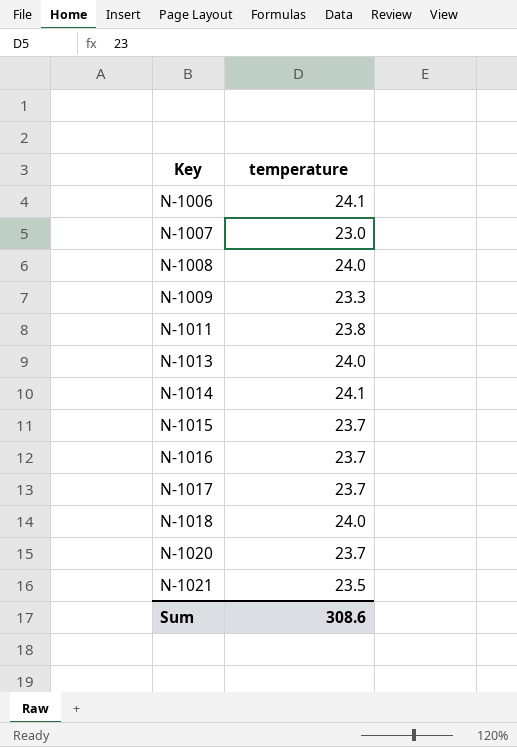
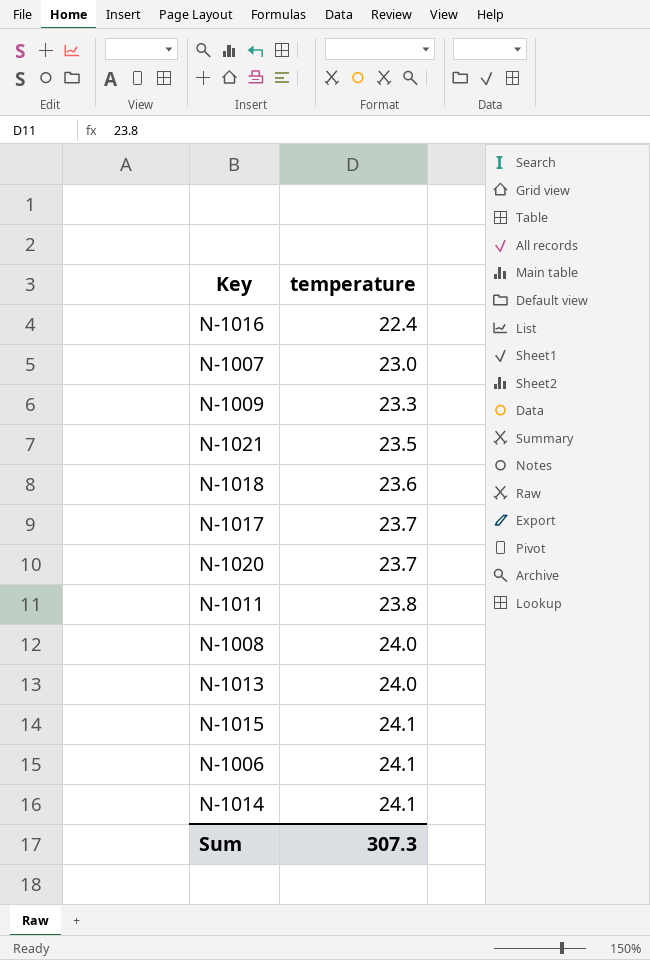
row order: Key ascending -> temperature ascending
N-1016 | temperature: 23.7 -> 22.4
N-1018 | temperature: 24.0 -> 23.6
N-1015 | temperature: 23.7 -> 24.1
Sum | temperature: 308.6 -> 307.3

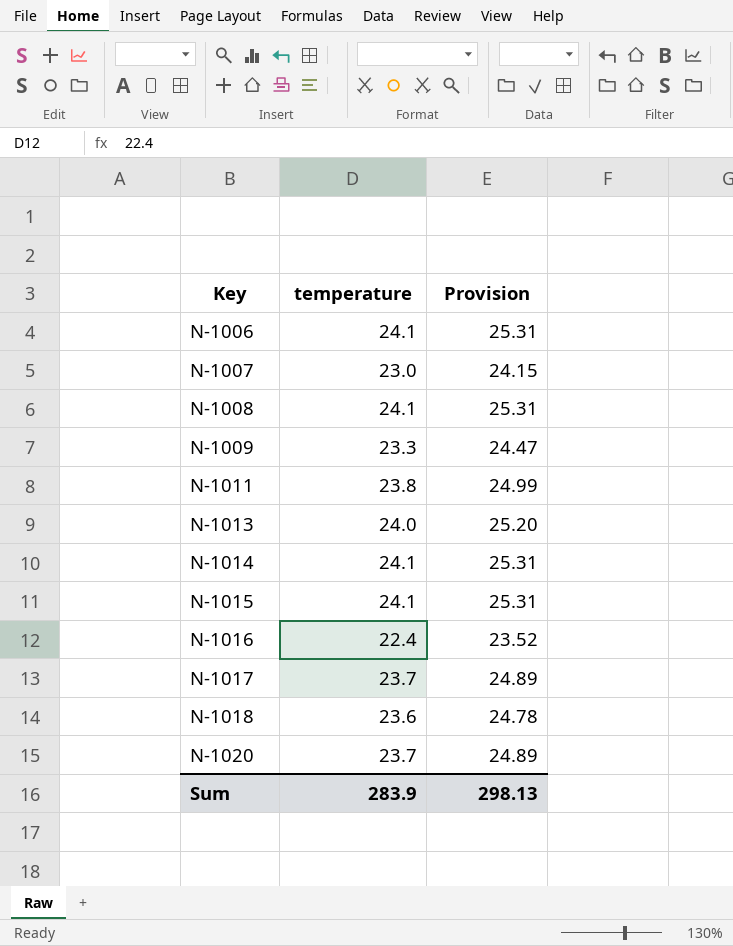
row order: temperature ascending -> Key ascending
column Provision | formula: none -> [temperature] * 1.05
row N-1021: 23.5 -> none
N-1008 | temperature: 24.0 -> 24.1
Sum | temperature: 307.3 -> 283.9

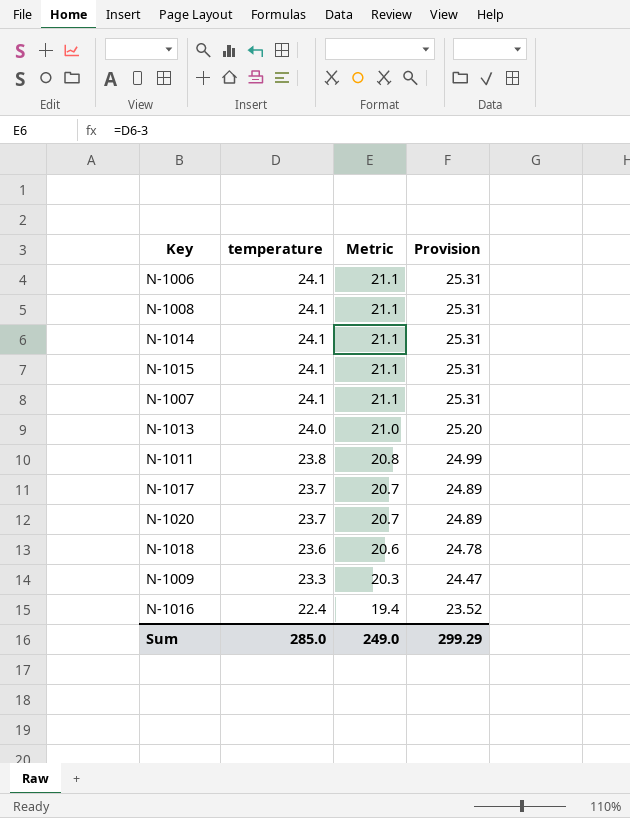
row order: Key ascending -> temperature descending
column Metric | formula: none -> [temperature] - 3
N-1007 | temperature: 23.0 -> 24.1
N-1007 | Provision: 24.15 -> 25.31
Sum | temperature: 283.9 -> 285.0
Sum | Provision: 298.13 -> 299.29

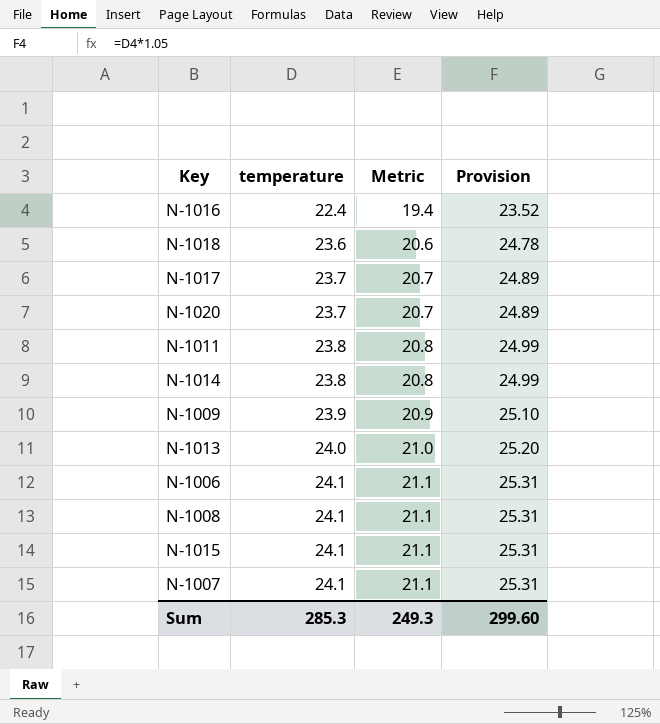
row order: temperature descending -> temperature ascending
N-1014 | temperature: 24.1 -> 23.8
N-1014 | Metric: 21.1 -> 20.8
N-1014 | Provision: 25.31 -> 24.99
N-1009 | temperature: 23.3 -> 23.9
N-1009 | Metric: 20.3 -> 20.9
N-1009 | Provision: 24.47 -> 25.10
Sum | temperature: 285.0 -> 285.3
Sum | Metric: 249.0 -> 249.3
Sum | Provision: 299.29 -> 299.60

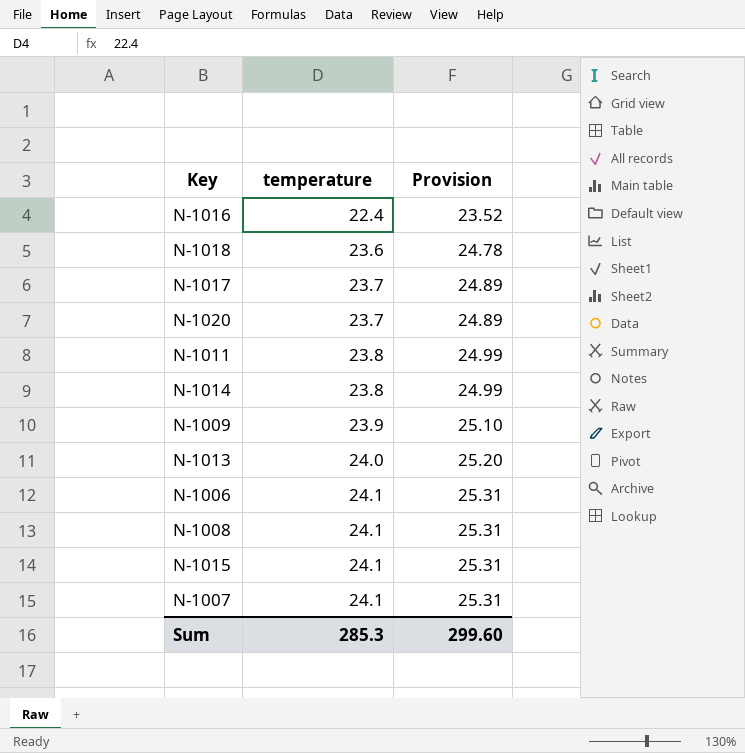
column Metric | formula: [temperature] - 3 -> none

